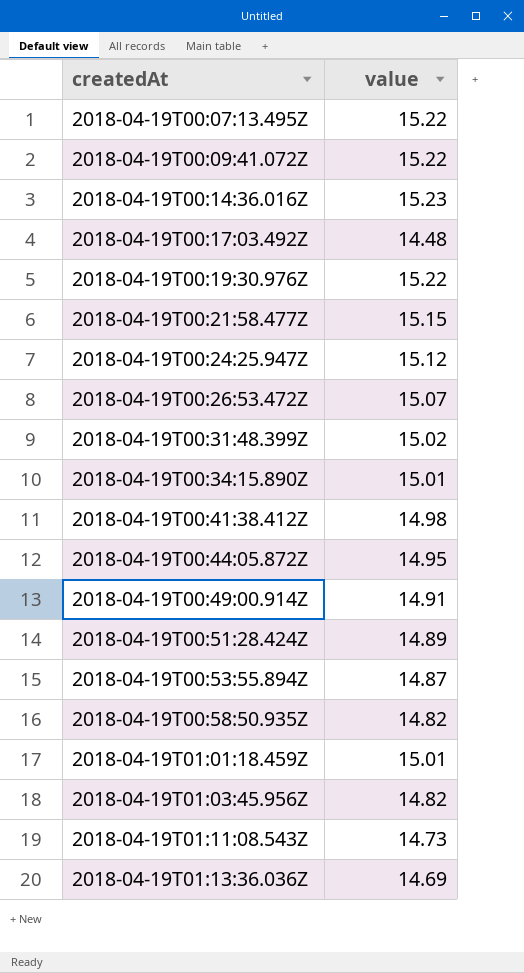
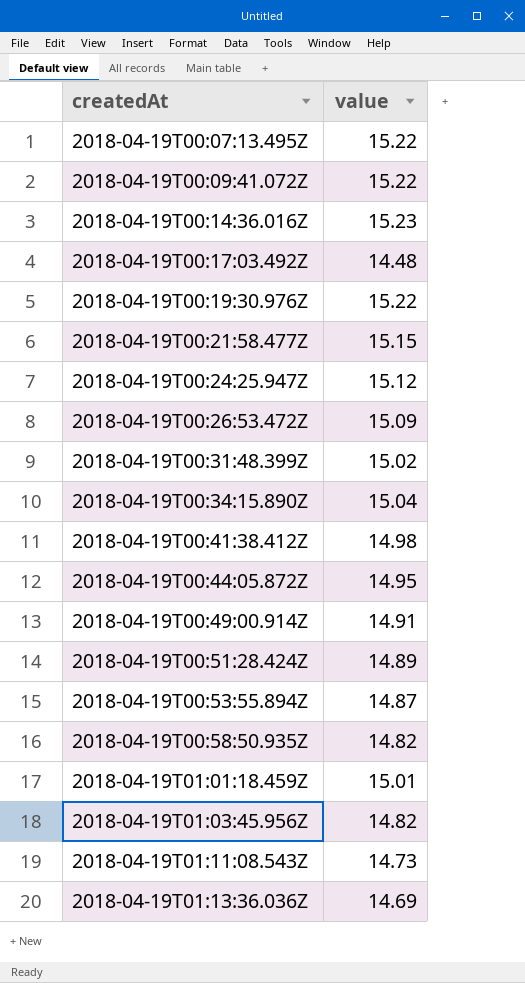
2018-04-19T00:26:53.472Z | value: 15.07 -> 15.09
2018-04-19T00:34:15.890Z | value: 15.01 -> 15.04

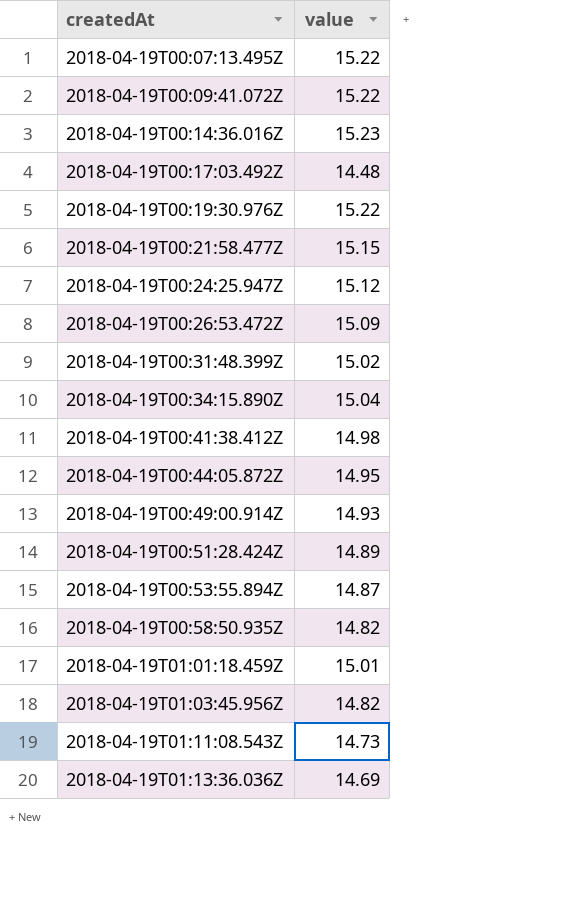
2018-04-19T00:49:00.914Z | value: 14.91 -> 14.93

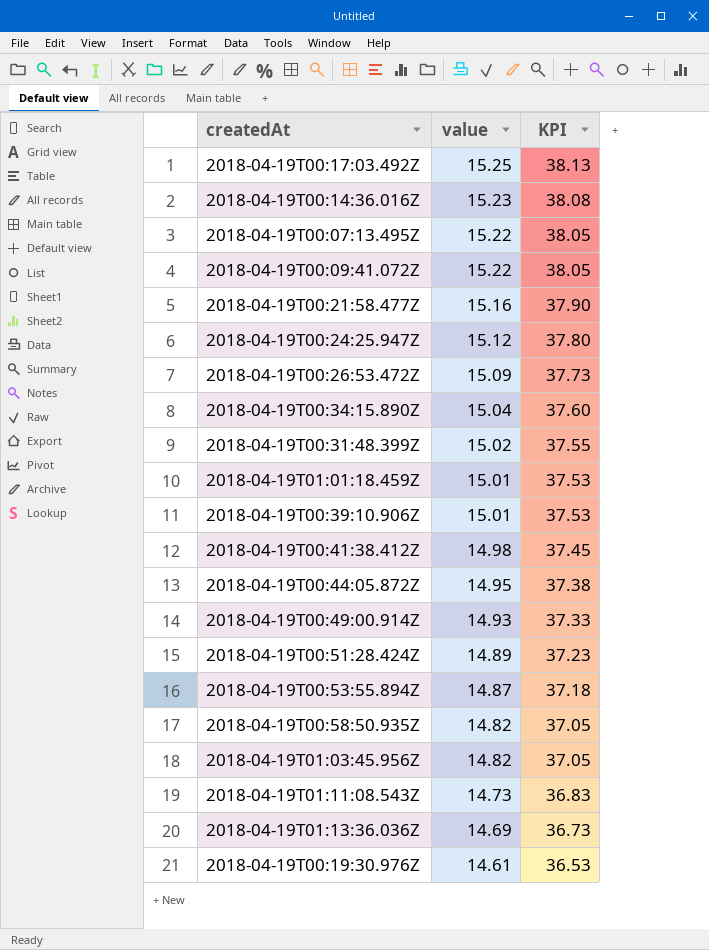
row order: createdAt ascending -> value descending
column KPI | formula: none -> [value] * 2.5
2018-04-19T00:17:03.492Z | value: 14.48 -> 15.25
2018-04-19T00:21:58.477Z | value: 15.15 -> 15.16
row 2018-04-19T00:39:10.906Z: none -> 15.01 | 37.53
2018-04-19T00:19:30.976Z | value: 15.22 -> 14.61

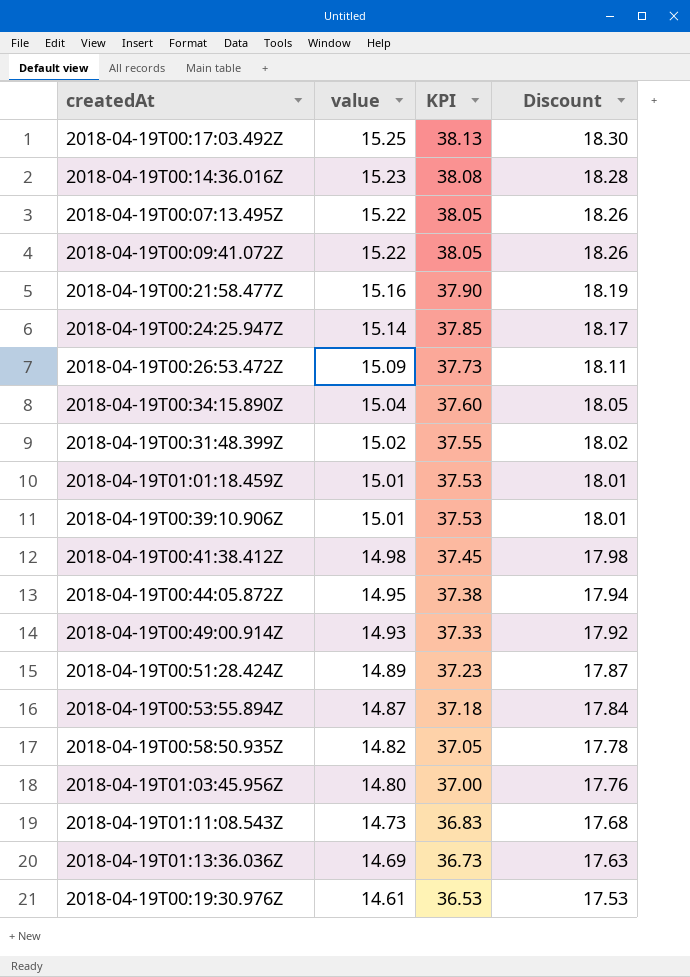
column Discount | formula: none -> [value] * 1.2
2018-04-19T00:24:25.947Z | value: 15.12 -> 15.14
2018-04-19T00:24:25.947Z | KPI: 37.80 -> 37.85
2018-04-19T01:03:45.956Z | value: 14.82 -> 14.80
2018-04-19T01:03:45.956Z | KPI: 37.05 -> 37.00

